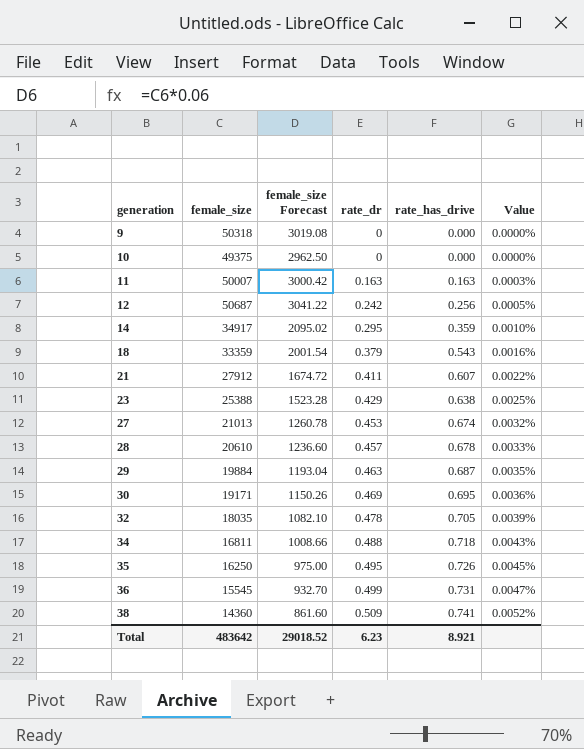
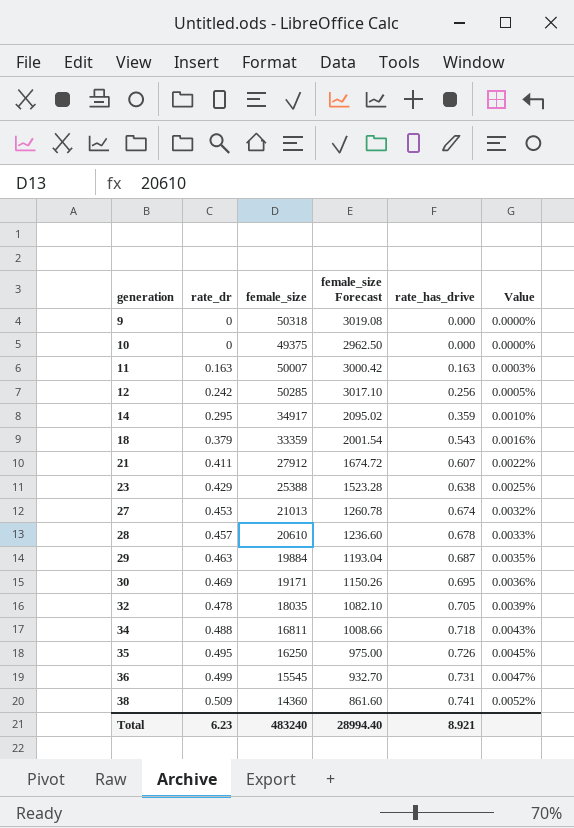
column rate_dr | position: 4 -> 2
12 | female_size: 50687 -> 50285
12 | female_size Forecast: 3041.22 -> 3017.10
Total | female_size: 483642 -> 483240
Total | female_size Forecast: 29018.52 -> 28994.40

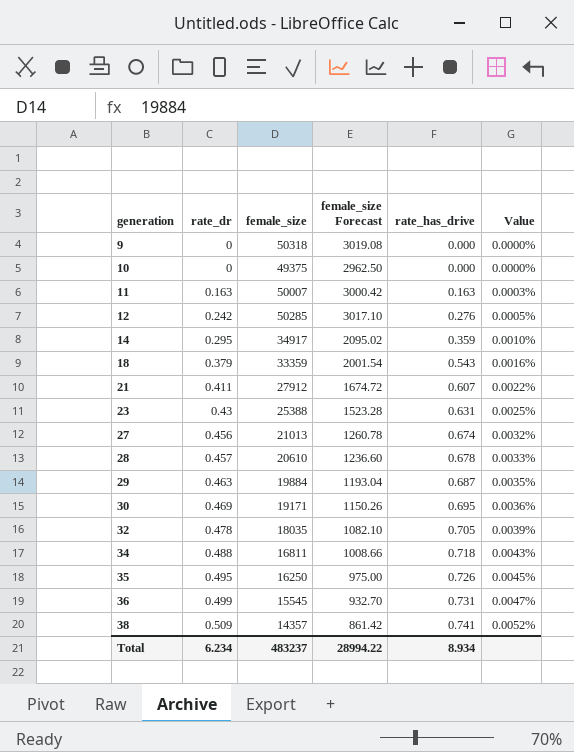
12 | rate_has_drive: 0.256 -> 0.276
23 | rate_dr: 0.429 -> 0.43
23 | rate_has_drive: 0.638 -> 0.631
27 | rate_dr: 0.453 -> 0.456
38 | female_size: 14360 -> 14357
38 | female_size Forecast: 861.60 -> 861.42
Total | rate_dr: 6.23 -> 6.234
Total | female_size: 483240 -> 483237
Total | female_size Forecast: 28994.40 -> 28994.22
Total | rate_has_drive: 8.921 -> 8.934

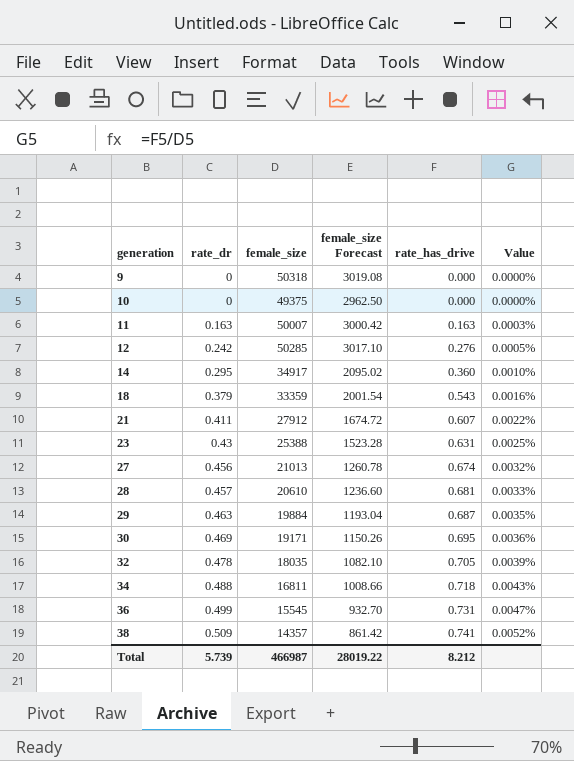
row 35: 0.495 | 16250 | 975.00 | 0.726 | 0.0045% -> none
14 | rate_has_drive: 0.359 -> 0.360
28 | rate_has_drive: 0.678 -> 0.681
Total | rate_dr: 6.234 -> 5.739
Total | female_size: 483237 -> 466987
Total | female_size Forecast: 28994.22 -> 28019.22
Total | rate_has_drive: 8.934 -> 8.212

